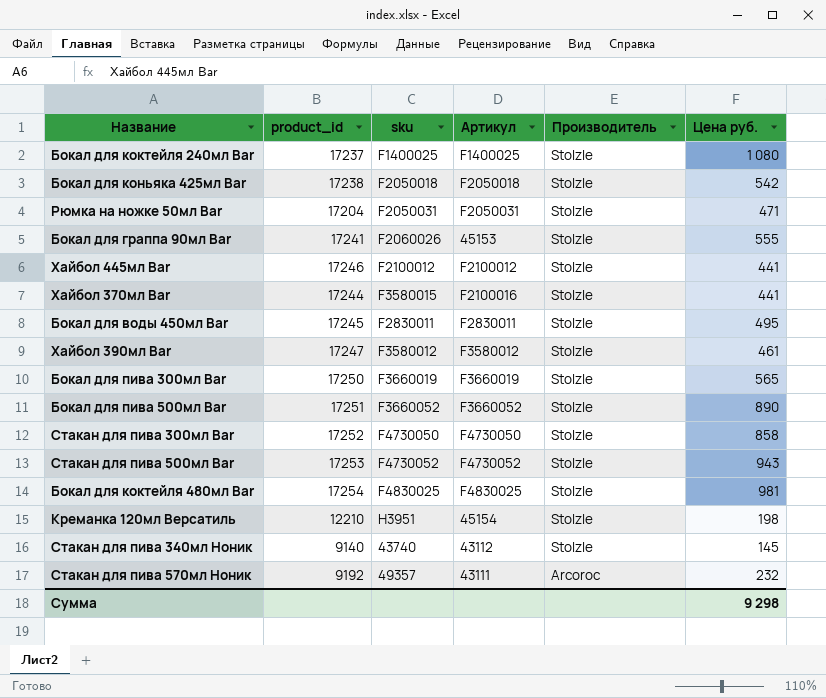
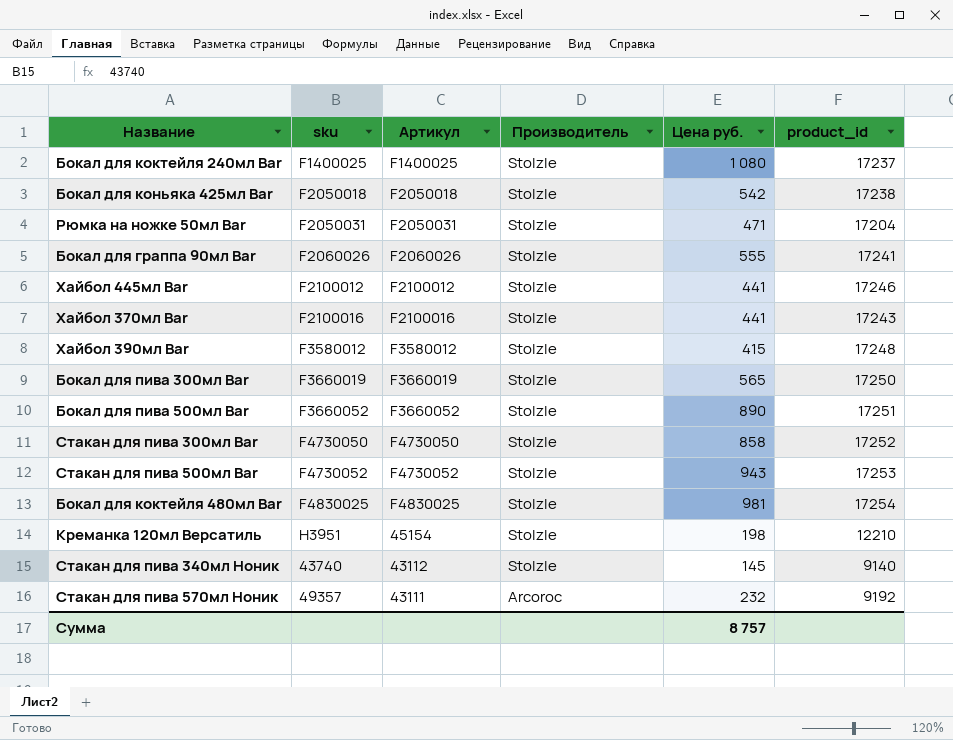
column product_id | position: 2 -> 6
row Бокал для воды 450мл Bar: 17245 | F2830011 | F2830011 | Stolzle | 495 -> none
Бокал для граппа 90мл Bar | Артикул: 45153 -> F2060026
Хайбол 370мл Bar | sku: F3580015 -> F2100016
Хайбол 370мл Bar | product_id: 17244 -> 17243
Хайбол 390мл Bar | Цена руб.: 461 -> 415
Хайбол 390мл Bar | product_id: 17247 -> 17248
Сумма | Цена руб.: 9 298 -> 8 757

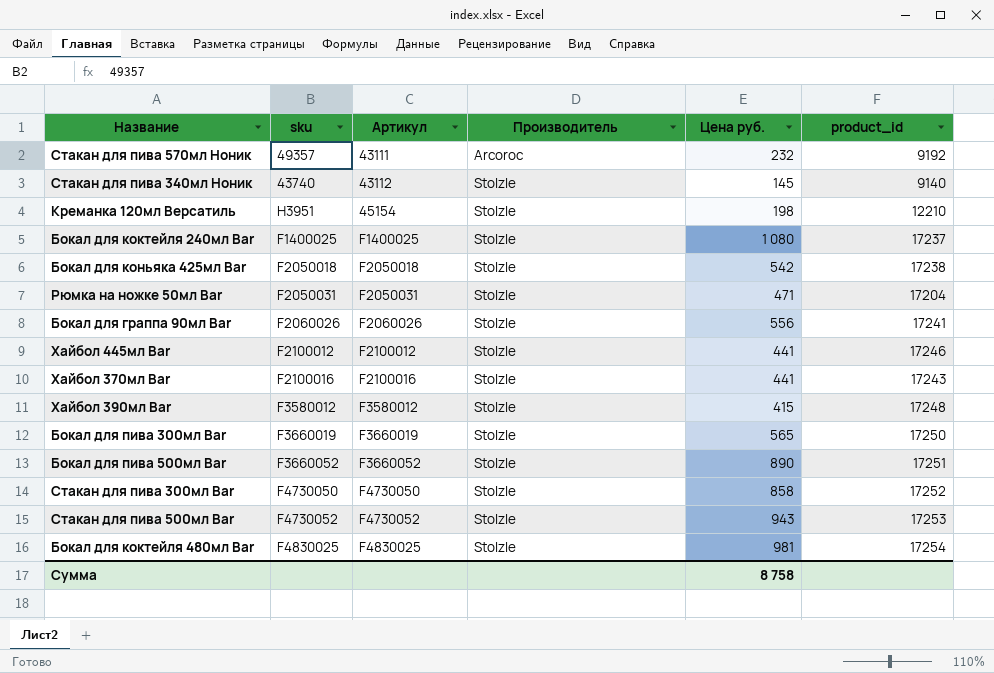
row order: Производитель descending -> Артикул ascending
Бокал для граппа 90мл Bar | Цена руб.: 555 -> 556
Сумма | Цена руб.: 8 757 -> 8 758

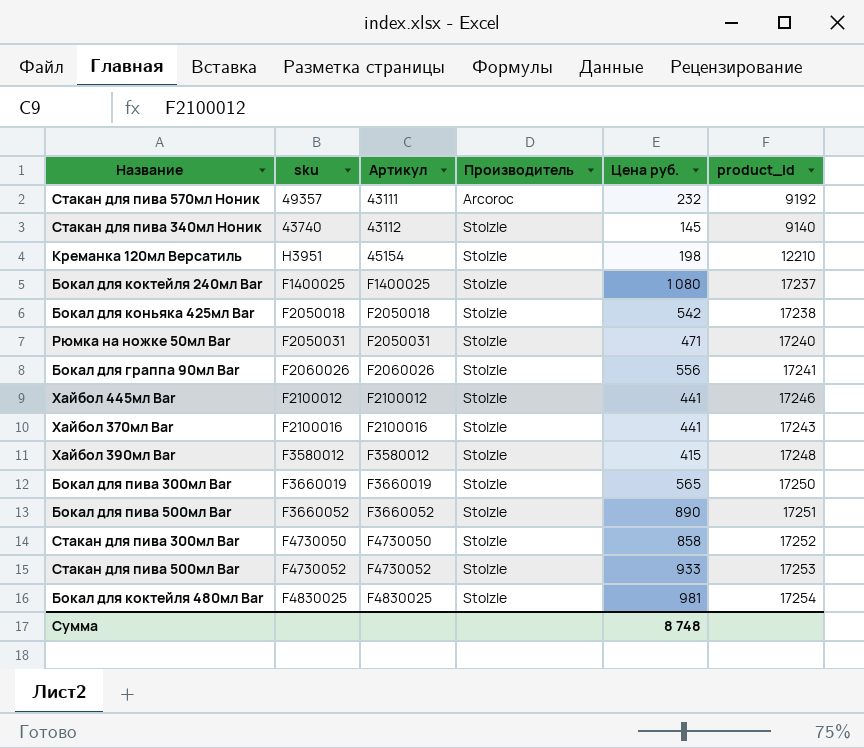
Рюмка на ножке 50мл Bar | product_id: 17204 -> 17240
Стакан для пива 500мл Bar | Цена руб.: 943 -> 933
Сумма | Цена руб.: 8 758 -> 8 748

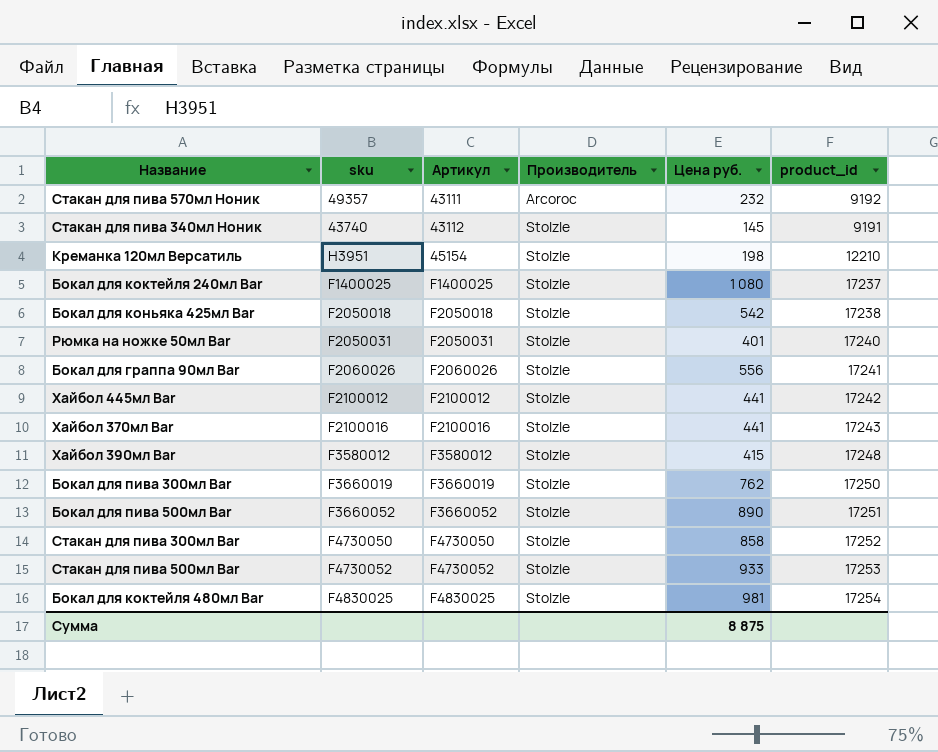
Стакан для пива 340мл Ноник | product_id: 9140 -> 9191
Рюмка на ножке 50мл Bar | Цена руб.: 471 -> 401
Хайбол 445мл Bar | product_id: 17246 -> 17242
Бокал для пива 300мл Bar | Цена руб.: 565 -> 762
Сумма | Цена руб.: 8 748 -> 8 875

